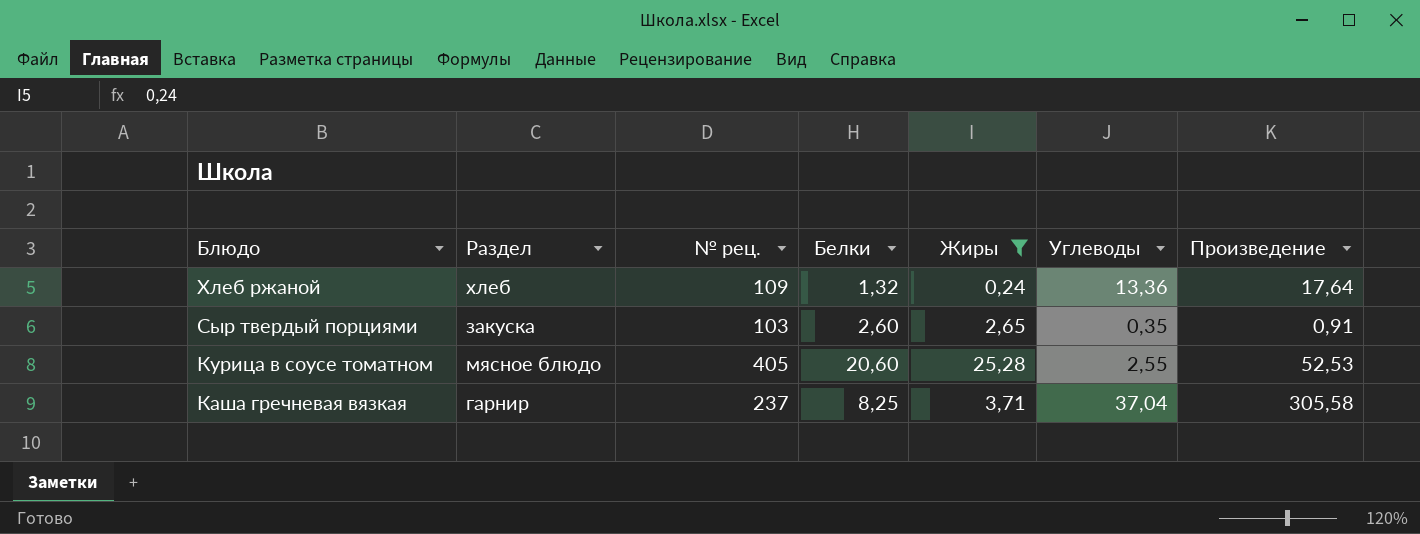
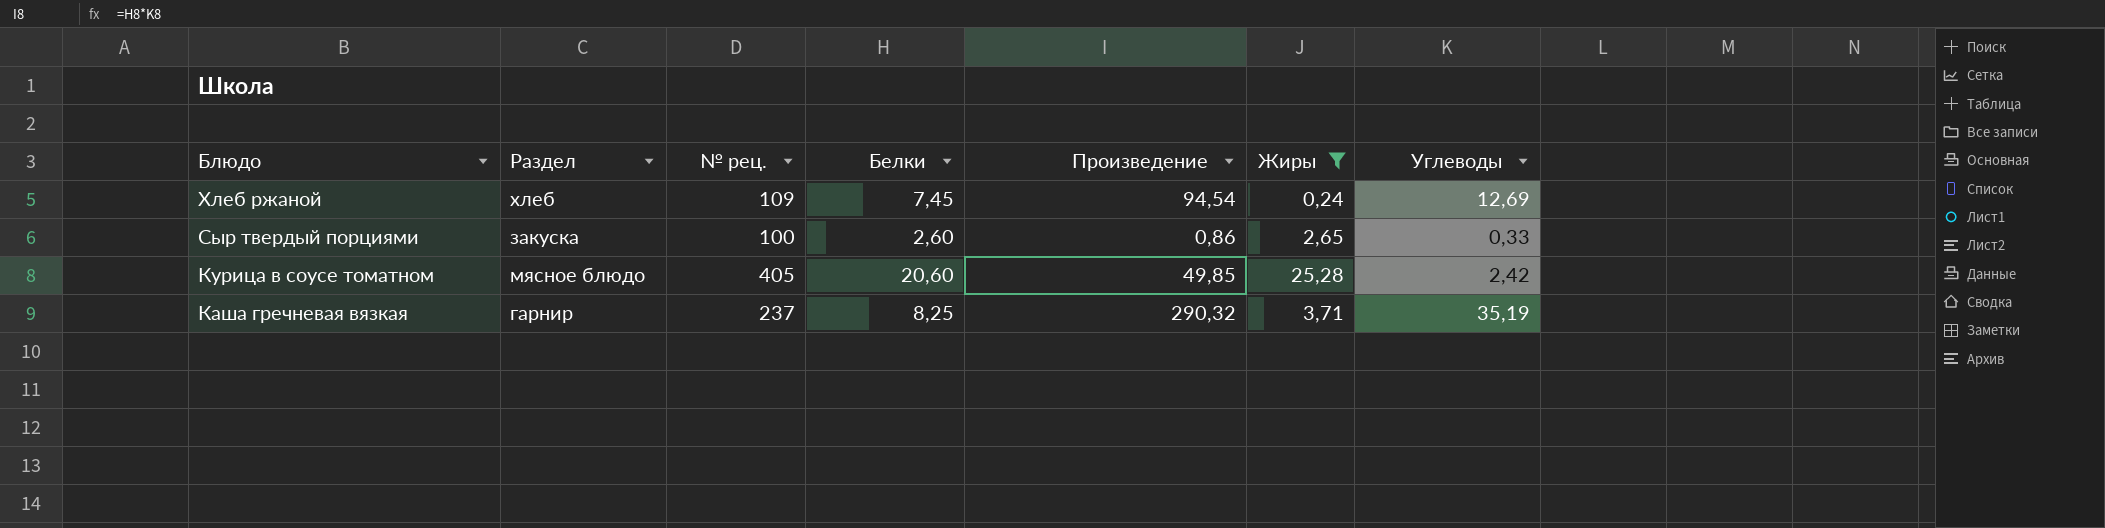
column Произведение | position: 7 -> 5
Хлеб ржаной | Белки: 1,32 -> 7,45
Хлеб ржаной | Произведение: 17,64 -> 94,54
Хлеб ржаной | Углеводы: 13,36 -> 12,69
Сыр твердый порциями | № рец.: 103 -> 100
Сыр твердый порциями | Произведение: 0,91 -> 0,86
Сыр твердый порциями | Углеводы: 0,35 -> 0,33
Курица в соусе томатном | Произведение: 52,53 -> 49,85
Курица в соусе томатном | Углеводы: 2,55 -> 2,42
Каша гречневая вязкая | Произведение: 305,58 -> 290,32
Каша гречневая вязкая | Углеводы: 37,04 -> 35,19

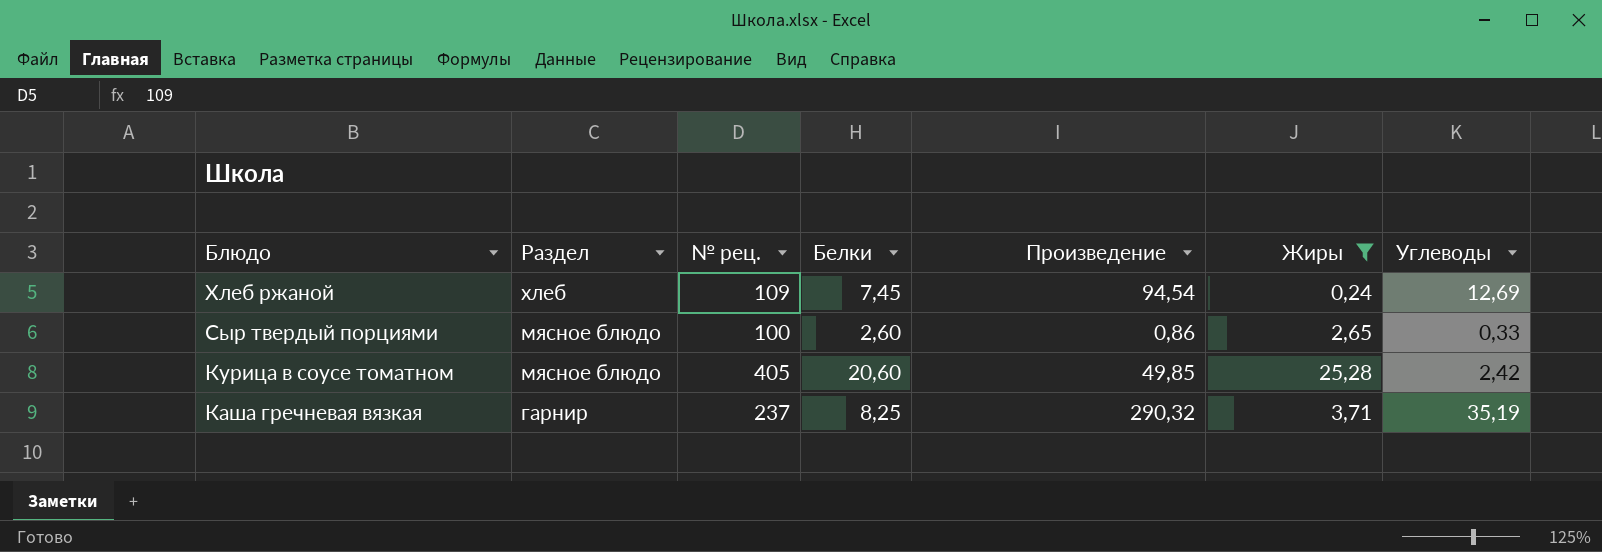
Сыр твердый порциями | Раздел: закуска -> мясное блюдо

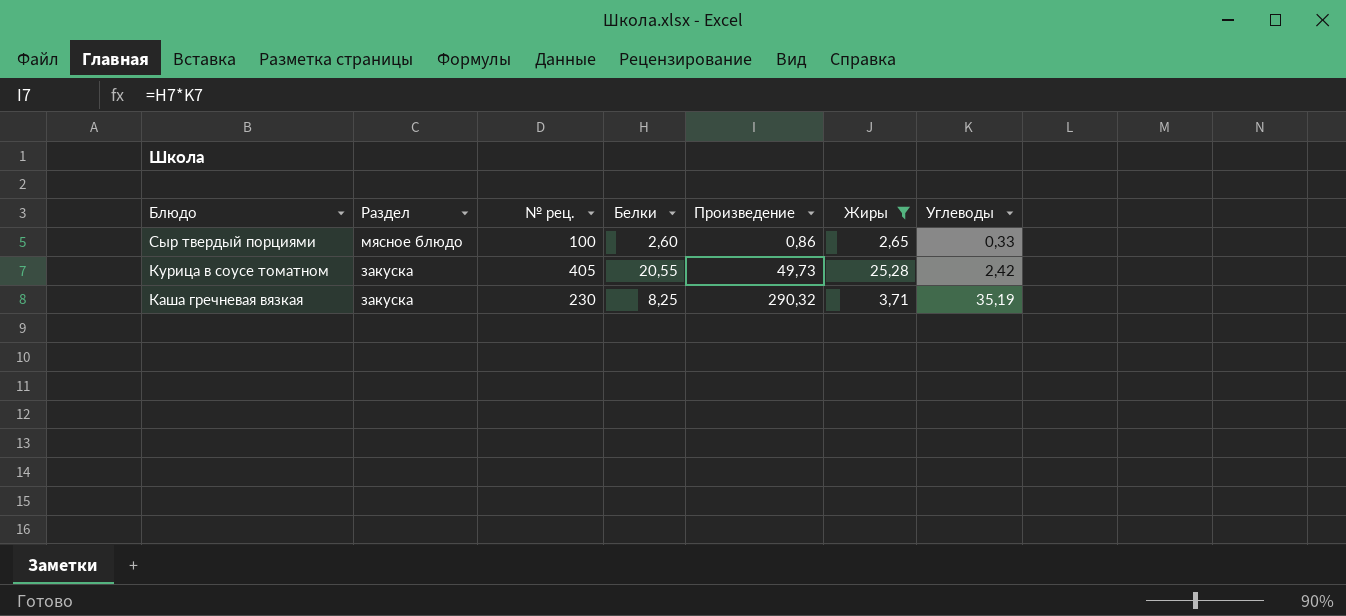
row Хлеб ржаной: хлеб | 109 | 7,45 | 94,54 | 0,24 | 12,69 -> none
Курица в соусе томатном | Раздел: мясное блюдо -> закуска
Курица в соусе томатном | Белки: 20,60 -> 20,55
Курица в соусе томатном | Произведение: 49,85 -> 49,73
Каша гречневая вязкая | Раздел: гарнир -> закуска
Каша гречневая вязкая | № рец.: 237 -> 230

